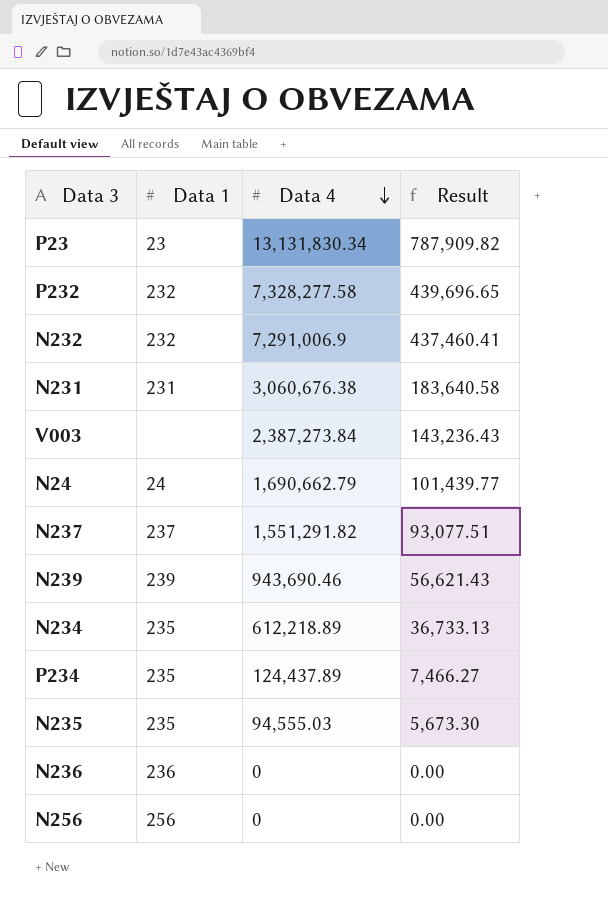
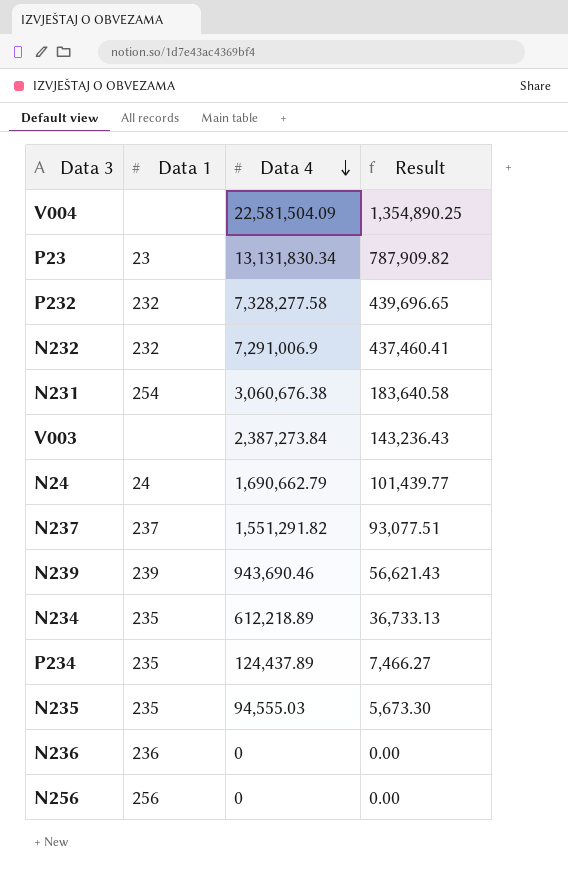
row V004: none -> none | 22,581,504.09 | 1,354,890.25
N231 | Data 1: 231 -> 254

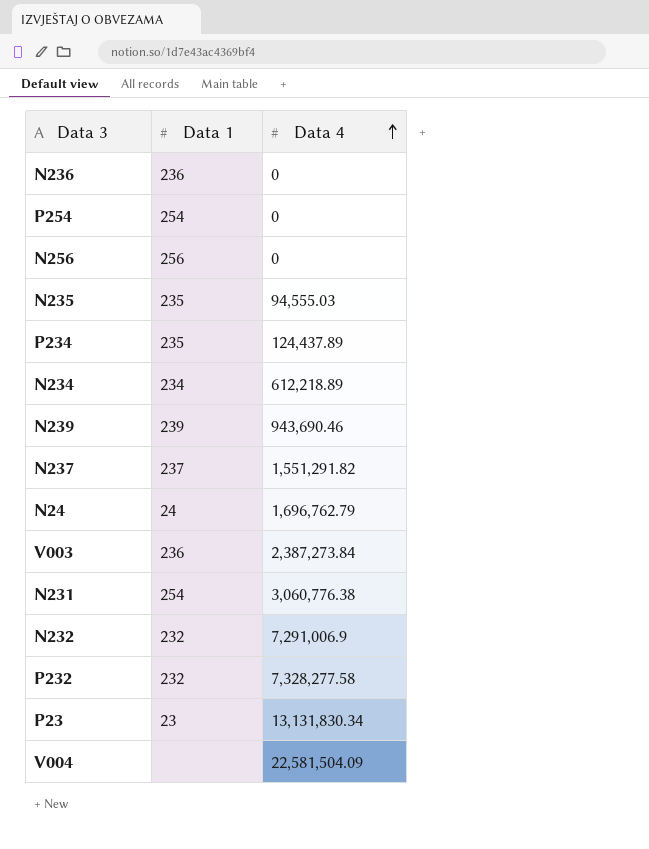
row order: Data 4 descending -> Data 4 ascending
column Result | formula: [Data 4] * 0.06 -> none
row P254: none -> 254 | 0
N234 | Data 1: 235 -> 234
N24 | Data 4: 1,690,662.79 -> 1,696,762.79
V003 | Data 1: none -> 236
N231 | Data 4: 3,060,676.38 -> 3,060,776.38

